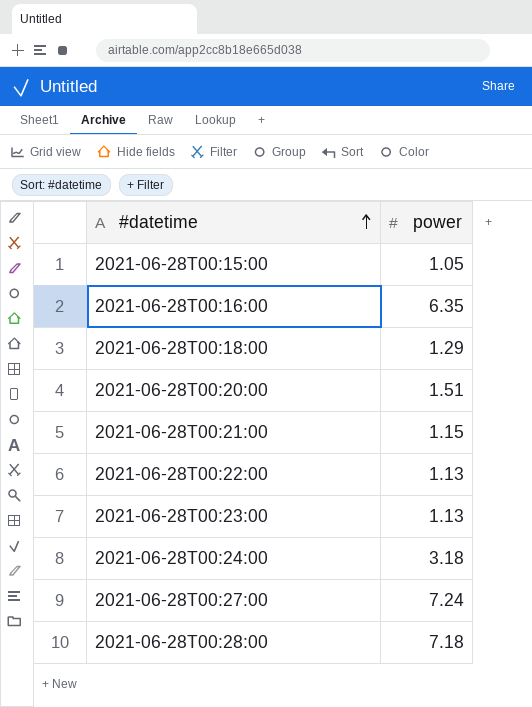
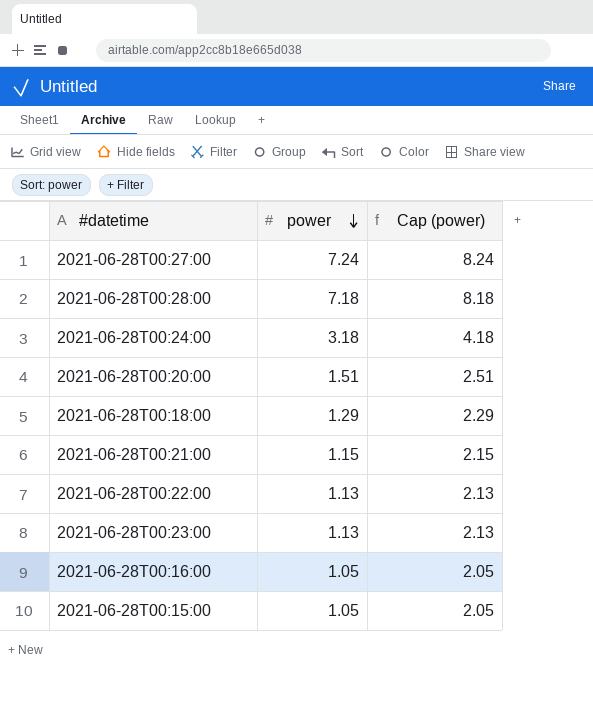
row order: #datetime ascending -> power descending
column Cap (power) | formula: none -> [power] + 1
2021-06-28T00:16:00 | power: 6.35 -> 1.05

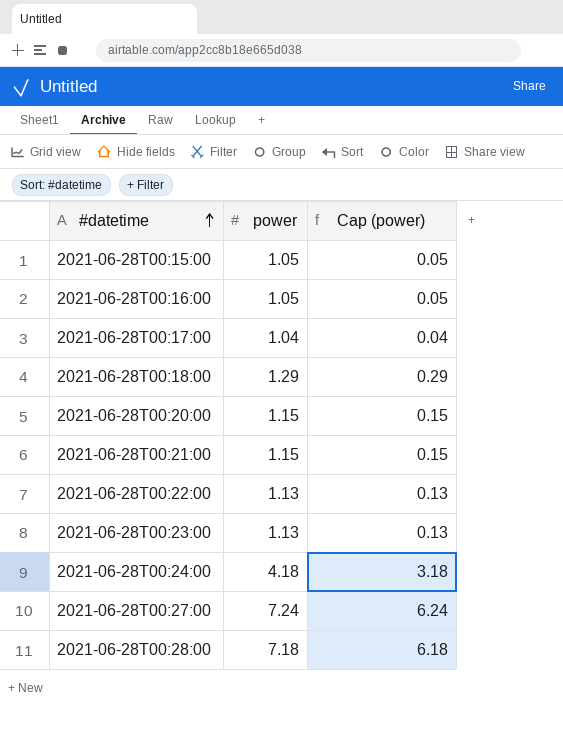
row order: power descending -> #datetime ascending
column Cap (power) | formula: [power] + 1 -> [power] - 1
row 2021-06-28T00:17:00: none -> 1.04 | 0.04
2021-06-28T00:20:00 | power: 1.51 -> 1.15
2021-06-28T00:24:00 | power: 3.18 -> 4.18

